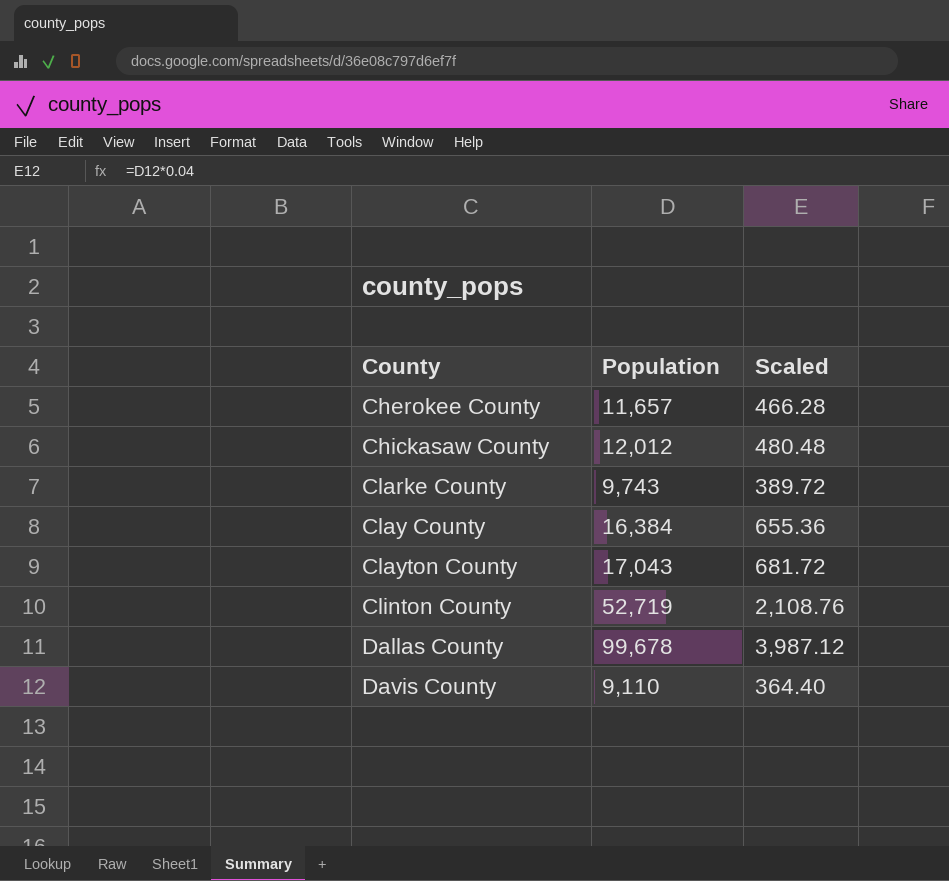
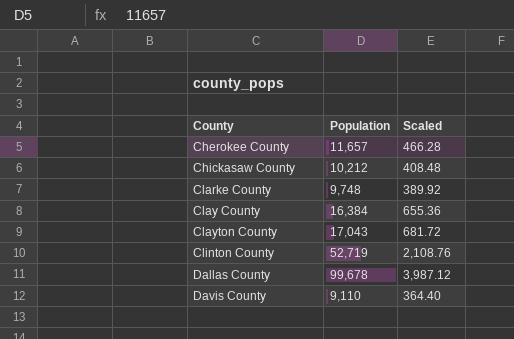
Chickasaw County | Population: 12,012 -> 10,212
Chickasaw County | Scaled: 480.48 -> 408.48
Clarke County | Population: 9,743 -> 9,748
Clarke County | Scaled: 389.72 -> 389.92

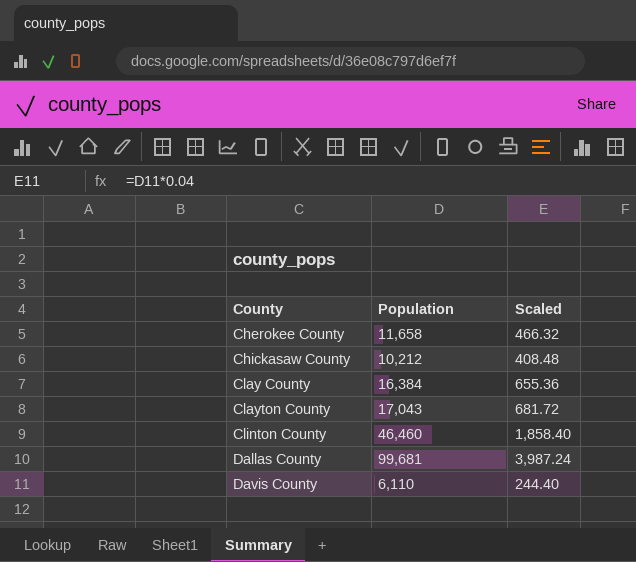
row Clarke County: 9,748 | 389.92 -> none
Cherokee County | Population: 11,657 -> 11,658
Cherokee County | Scaled: 466.28 -> 466.32
Clinton County | Population: 52,719 -> 46,460
Clinton County | Scaled: 2,108.76 -> 1,858.40
Dallas County | Population: 99,678 -> 99,681
Dallas County | Scaled: 3,987.12 -> 3,987.24
Davis County | Population: 9,110 -> 6,110
Davis County | Scaled: 364.40 -> 244.40

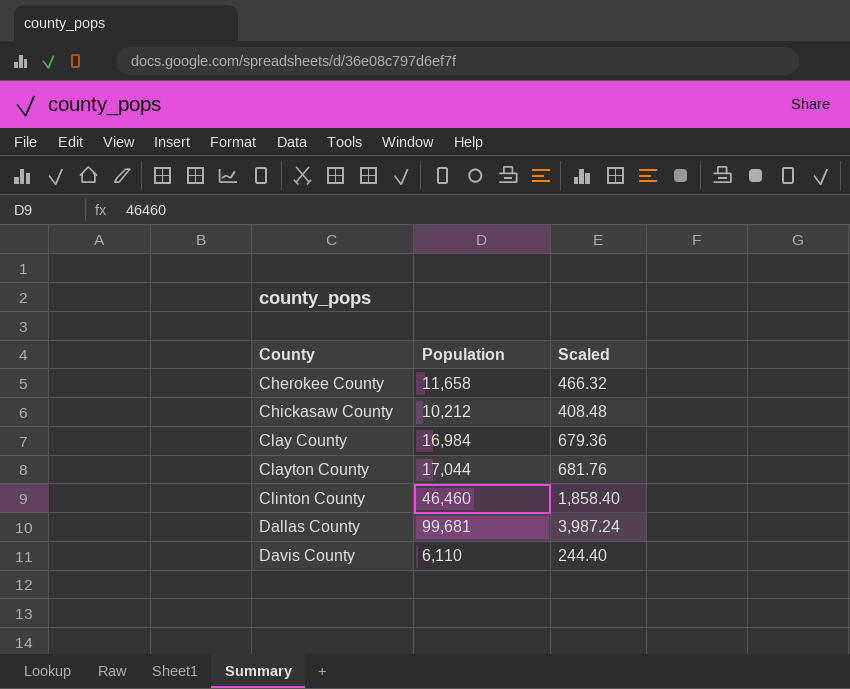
Clay County | Population: 16,384 -> 16,984
Clay County | Scaled: 655.36 -> 679.36
Clayton County | Population: 17,043 -> 17,044
Clayton County | Scaled: 681.72 -> 681.76

